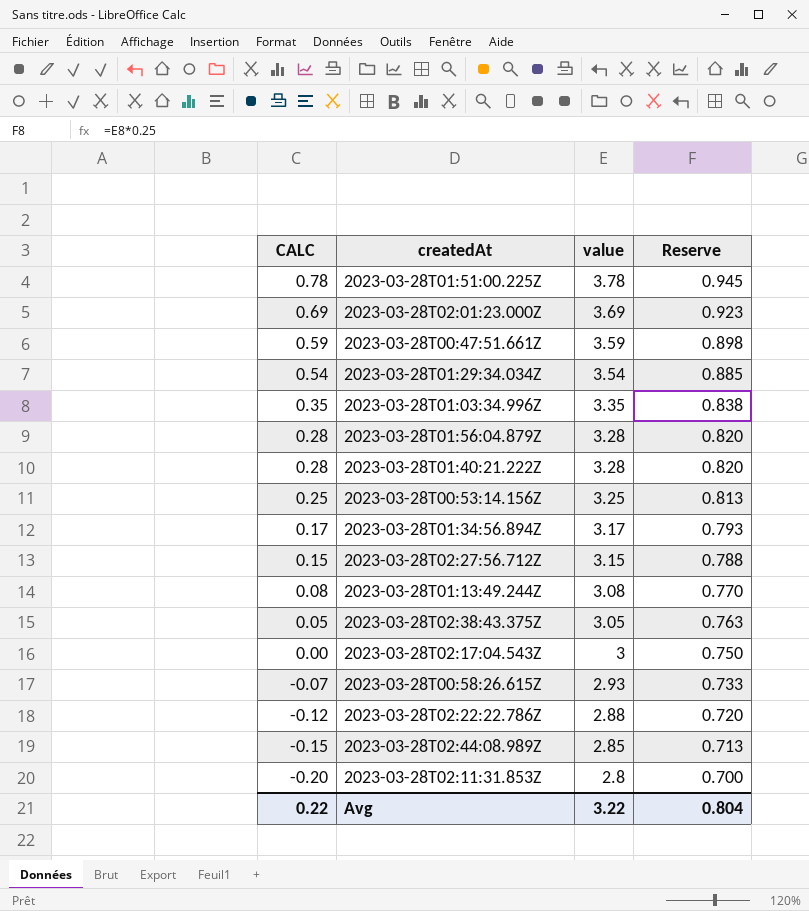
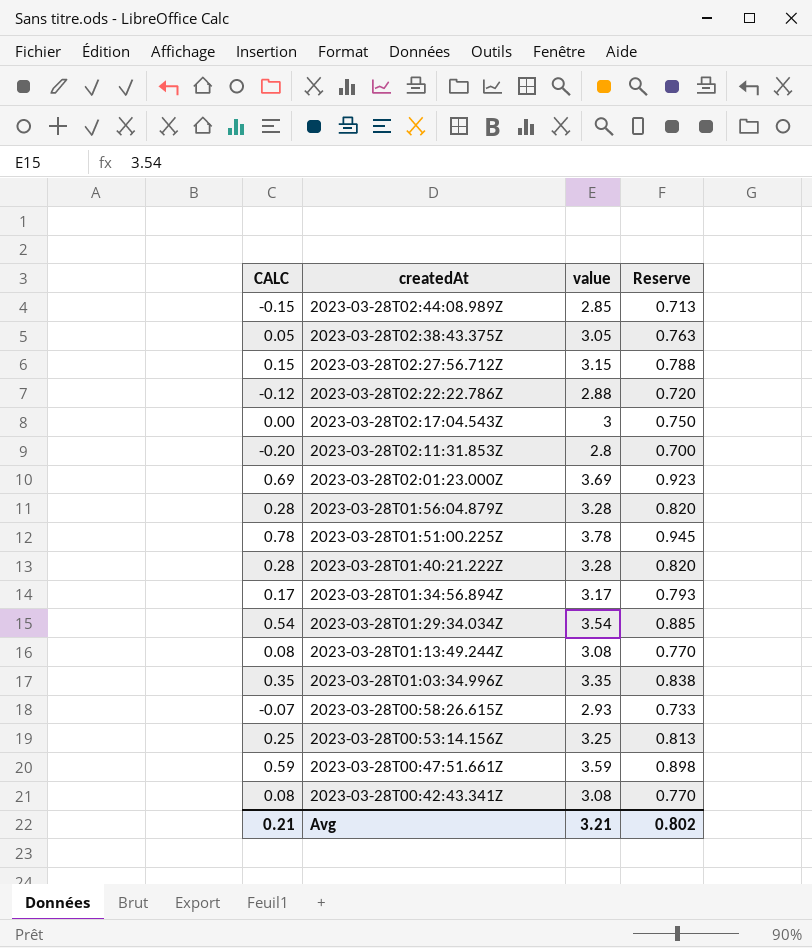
row order: CALC descending -> createdAt descending
row 2023-03-28T00:42:43.341Z: none -> 0.08 | 3.08 | 0.770
Avg | CALC: 0.22 -> 0.21
Avg | value: 3.22 -> 3.21
Avg | Reserve: 0.804 -> 0.802

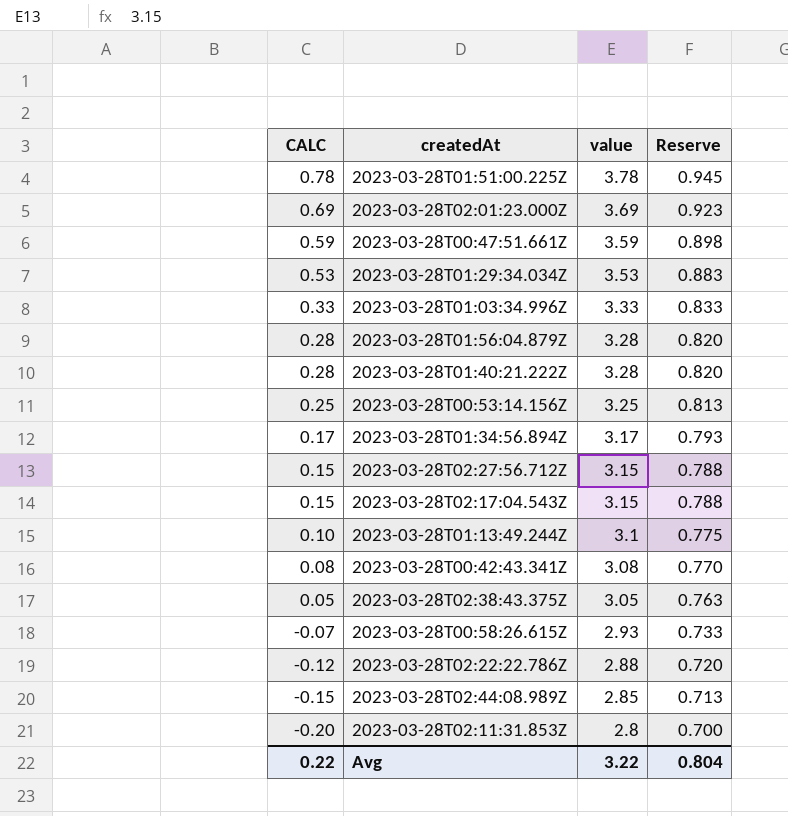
row order: createdAt descending -> CALC descending
2023-03-28T01:29:34.034Z | CALC: 0.54 -> 0.53
2023-03-28T01:29:34.034Z | value: 3.54 -> 3.53
2023-03-28T01:29:34.034Z | Reserve: 0.885 -> 0.883
2023-03-28T01:03:34.996Z | CALC: 0.35 -> 0.33
2023-03-28T01:03:34.996Z | value: 3.35 -> 3.33
2023-03-28T01:03:34.996Z | Reserve: 0.838 -> 0.833
2023-03-28T02:17:04.543Z | CALC: 0.00 -> 0.15
2023-03-28T02:17:04.543Z | value: 3 -> 3.15
2023-03-28T02:17:04.543Z | Reserve: 0.750 -> 0.788
2023-03-28T01:13:49.244Z | CALC: 0.08 -> 0.10
2023-03-28T01:13:49.244Z | value: 3.08 -> 3.1
2023-03-28T01:13:49.244Z | Reserve: 0.770 -> 0.775
Avg | CALC: 0.21 -> 0.22
Avg | value: 3.21 -> 3.22
Avg | Reserve: 0.802 -> 0.804

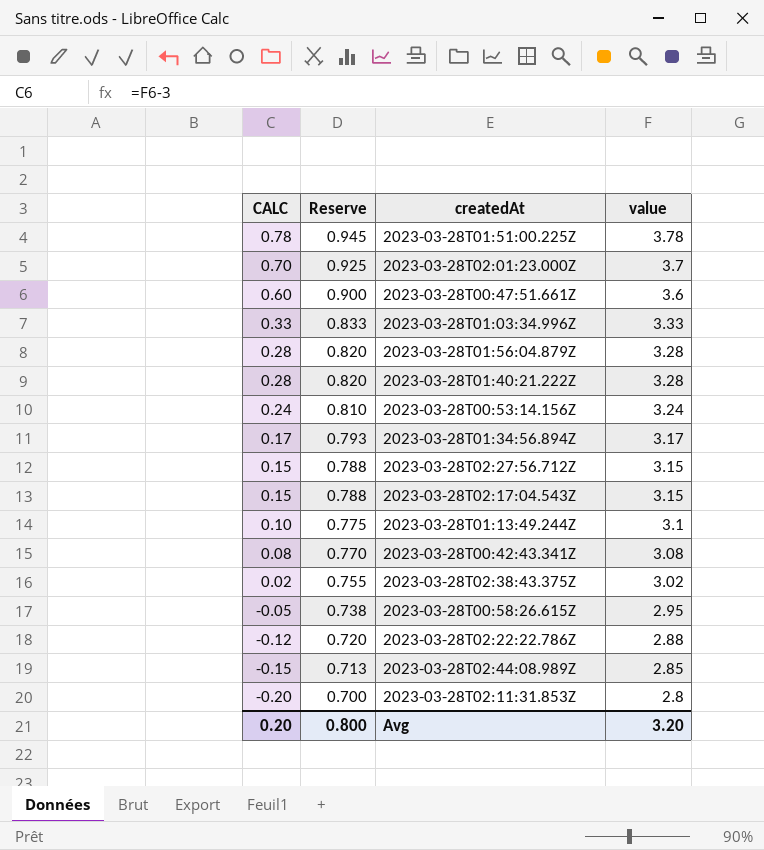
column Reserve | position: 4 -> 2
row 2023-03-28T01:29:34.034Z: 0.53 | 3.53 | 0.883 -> none
2023-03-28T02:01:23.000Z | CALC: 0.69 -> 0.70
2023-03-28T02:01:23.000Z | Reserve: 0.923 -> 0.925
2023-03-28T02:01:23.000Z | value: 3.69 -> 3.7
2023-03-28T00:47:51.661Z | CALC: 0.59 -> 0.60
2023-03-28T00:47:51.661Z | Reserve: 0.898 -> 0.900
2023-03-28T00:47:51.661Z | value: 3.59 -> 3.6
2023-03-28T00:53:14.156Z | CALC: 0.25 -> 0.24
2023-03-28T00:53:14.156Z | Reserve: 0.813 -> 0.810
2023-03-28T00:53:14.156Z | value: 3.25 -> 3.24
2023-03-28T02:38:43.375Z | CALC: 0.05 -> 0.02
2023-03-28T02:38:43.375Z | Reserve: 0.763 -> 0.755
2023-03-28T02:38:43.375Z | value: 3.05 -> 3.02
2023-03-28T00:58:26.615Z | CALC: -0.07 -> -0.05
2023-03-28T00:58:26.615Z | Reserve: 0.733 -> 0.738
2023-03-28T00:58:26.615Z | value: 2.93 -> 2.95
Avg | CALC: 0.22 -> 0.20
Avg | Reserve: 0.804 -> 0.800
Avg | value: 3.22 -> 3.20

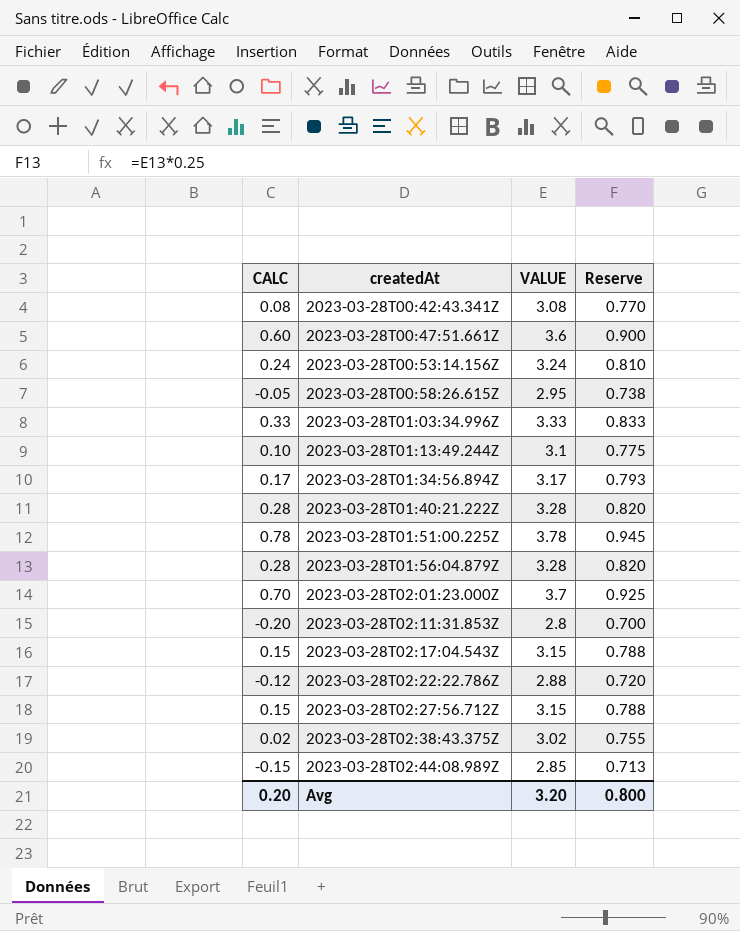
row order: CALC descending -> createdAt ascending
column name: value -> VALUE
column Reserve | position: 2 -> 4

